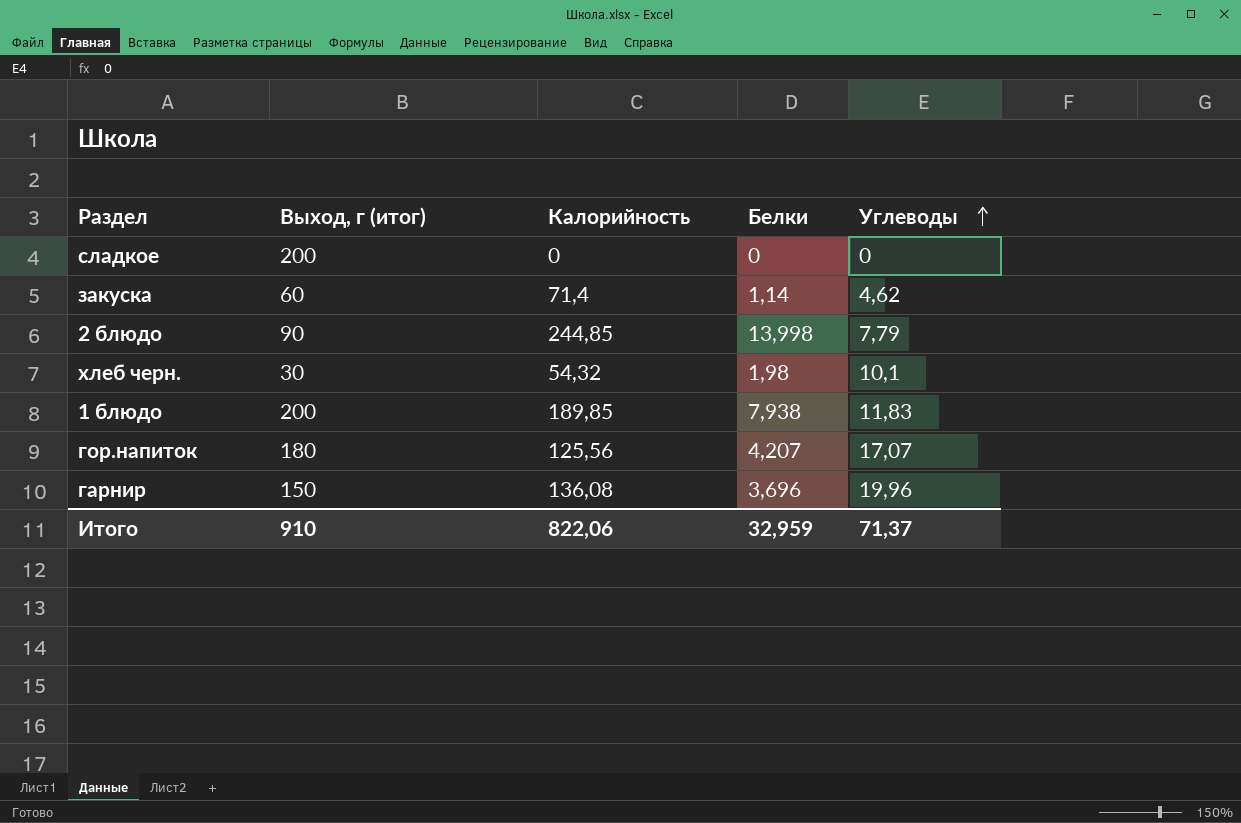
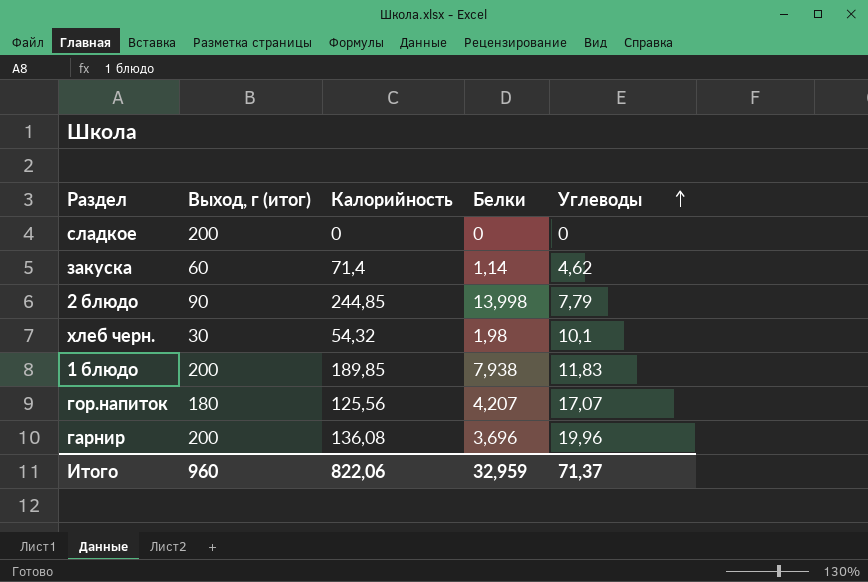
гарнир | Выход, г (итог): 150 -> 200
Итого | Выход, г (итог): 910 -> 960

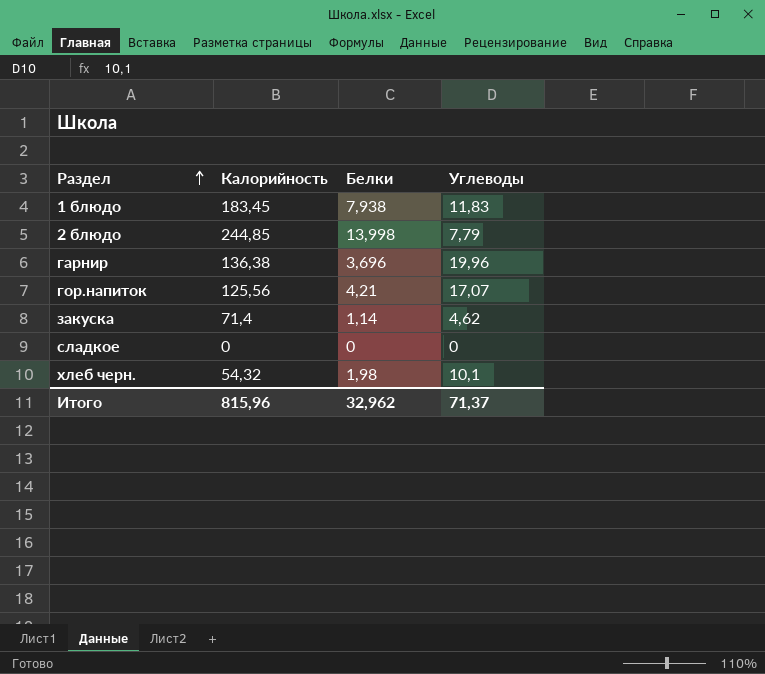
row order: Углеводы ascending -> Раздел ascending
column Выход, г (итог) | position: 2 -> none
1 блюдо | Калорийность: 189,85 -> 183,45
гарнир | Калорийность: 136,08 -> 136,38
гор.напиток | Белки: 4,207 -> 4,21
Итого | Калорийность: 822,06 -> 815,96
Итого | Белки: 32,959 -> 32,962

